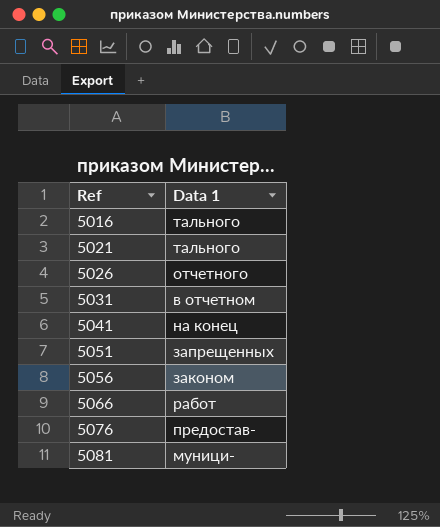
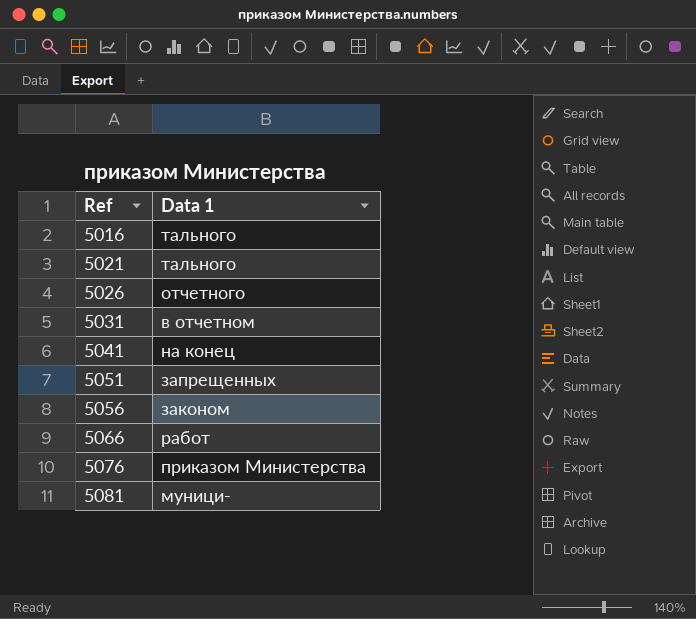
5076 | Data 1: предостав- -> приказом Министерства

